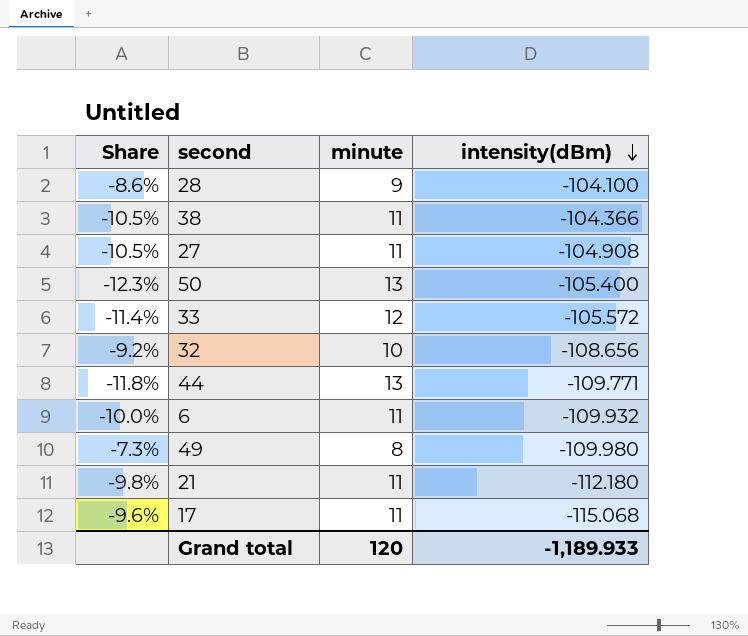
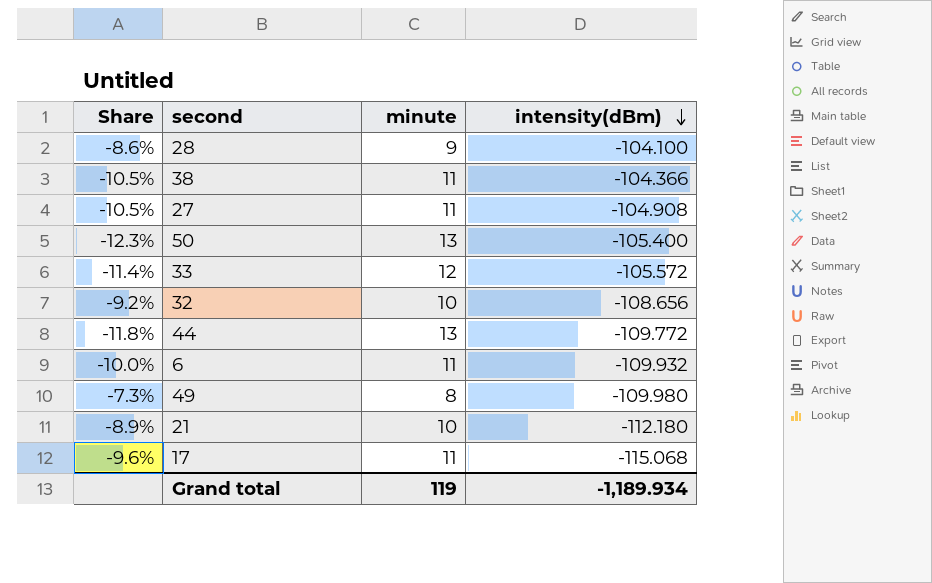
44 | intensity(dBm): -109.771 -> -109.772
21 | Share: -9.8% -> -8.9%
21 | minute: 11 -> 10
Grand total | minute: 120 -> 119
Grand total | intensity(dBm): -1,189.933 -> -1,189.934

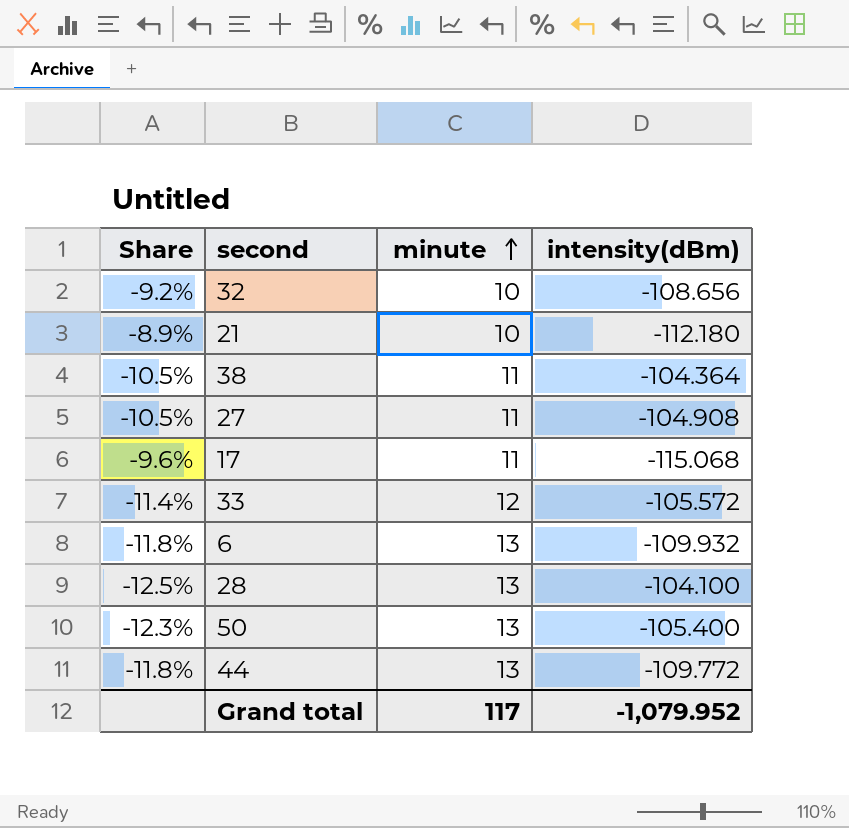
row order: intensity(dBm) descending -> minute ascending
row 49: -7.3% | 8 | -109.980 -> none
38 | intensity(dBm): -104.366 -> -104.364
6 | Share: -10.0% -> -11.8%
6 | minute: 11 -> 13
28 | Share: -8.6% -> -12.5%
28 | minute: 9 -> 13
Grand total | minute: 119 -> 117
Grand total | intensity(dBm): -1,189.934 -> -1,079.952

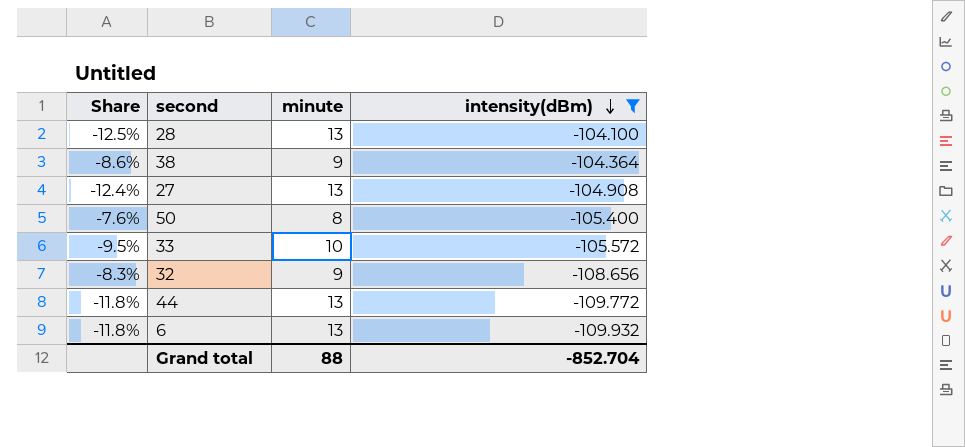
filter: none -> intensity(dBm) >= -109.932
row order: minute ascending -> intensity(dBm) descending
38 | Share: -10.5% -> -8.6%
38 | minute: 11 -> 9
27 | Share: -10.5% -> -12.4%
27 | minute: 11 -> 13
50 | Share: -12.3% -> -7.6%
50 | minute: 13 -> 8
33 | Share: -11.4% -> -9.5%
33 | minute: 12 -> 10
32 | Share: -9.2% -> -8.3%
32 | minute: 10 -> 9
Grand total | minute: 117 -> 88
Grand total | intensity(dBm): -1,079.952 -> -852.704

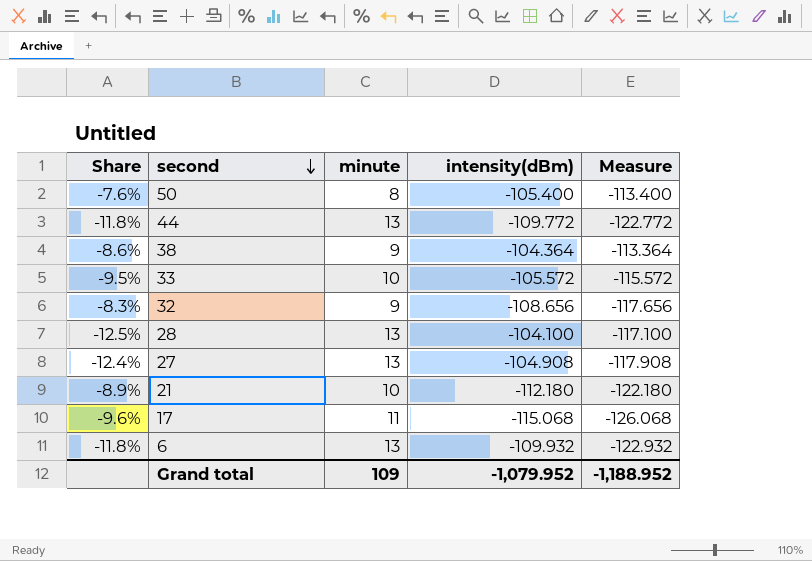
filter: intensity(dBm) >= -109.932 -> none
row order: intensity(dBm) descending -> second descending
column Measure | formula: none -> [intensity(dBm)] - [minute]
Grand total | minute: 88 -> 109
Grand total | intensity(dBm): -852.704 -> -1,079.952

